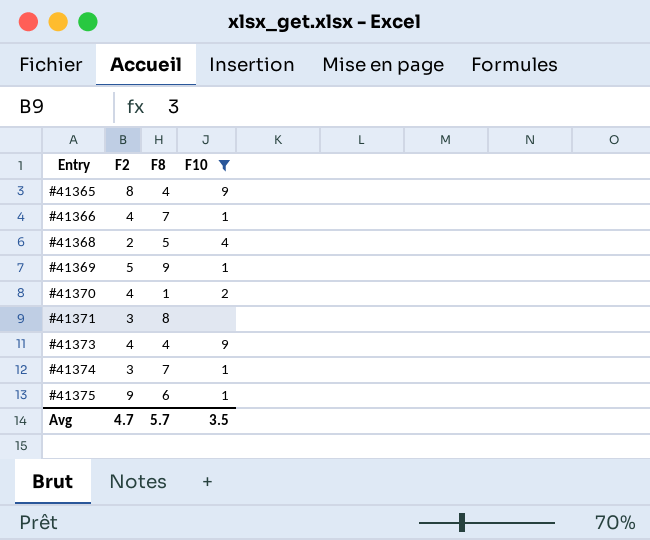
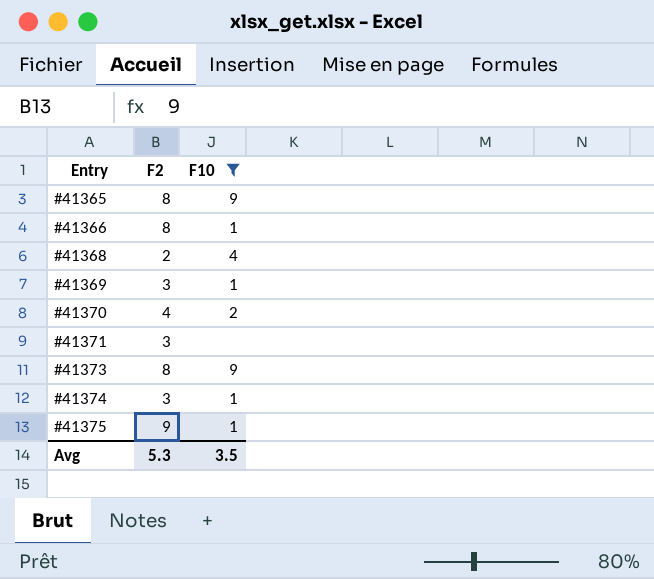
column F8 | position: 3 -> none
#41366 | F2: 4 -> 8
#41369 | F2: 5 -> 3
#41373 | F2: 4 -> 8
Avg | F2: 4.7 -> 5.3

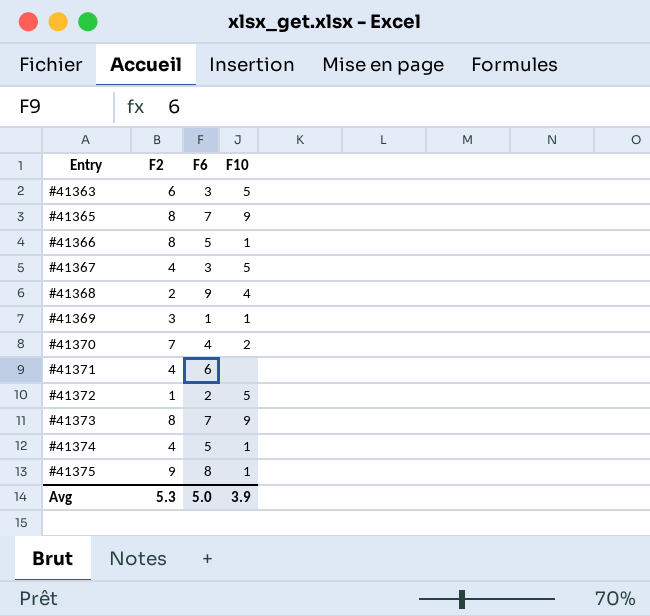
filter: F10 != 5 -> none
column F6 | position: none -> 3
#41370 | F2: 4 -> 7
#41371 | F2: 3 -> 4
#41374 | F2: 3 -> 4
Avg | F10: 3.5 -> 3.9

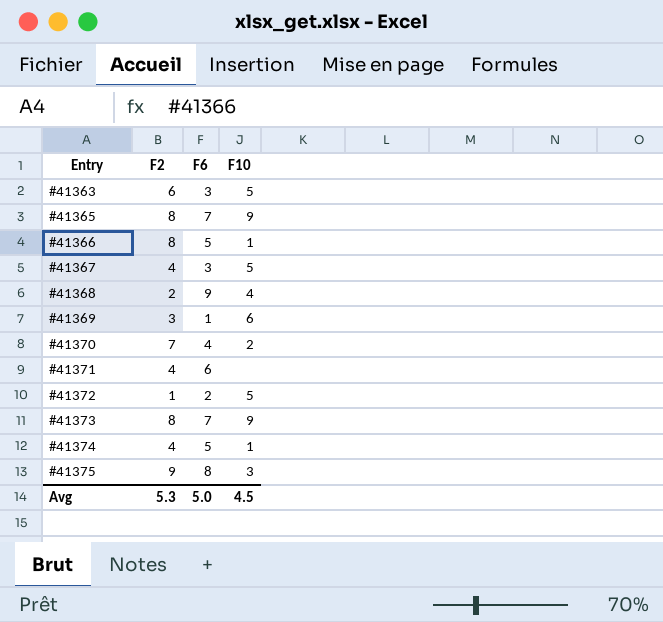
#41369 | F10: 1 -> 6
#41375 | F10: 1 -> 3
Avg | F10: 3.9 -> 4.5

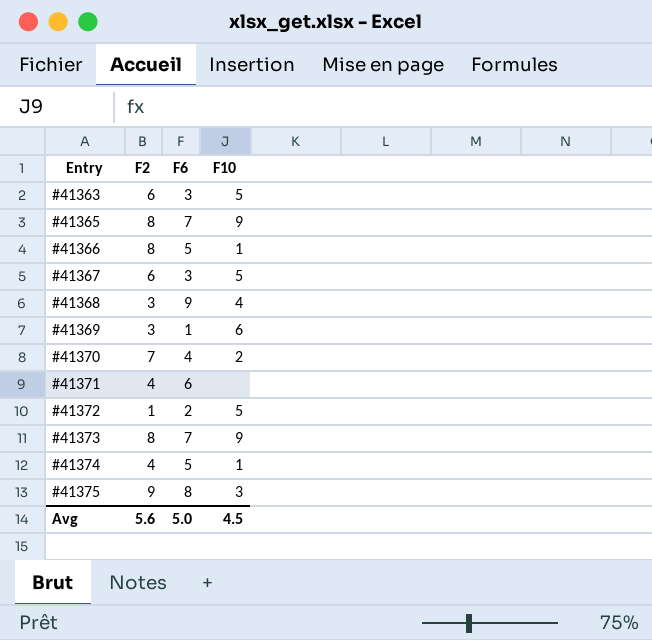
#41367 | F2: 4 -> 6
#41368 | F2: 2 -> 3
Avg | F2: 5.3 -> 5.6

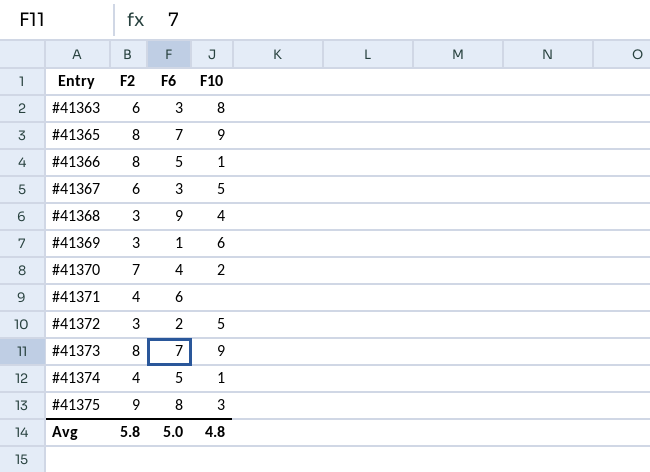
#41363 | F10: 5 -> 8
#41372 | F2: 1 -> 3
Avg | F2: 5.6 -> 5.8
Avg | F10: 4.5 -> 4.8

